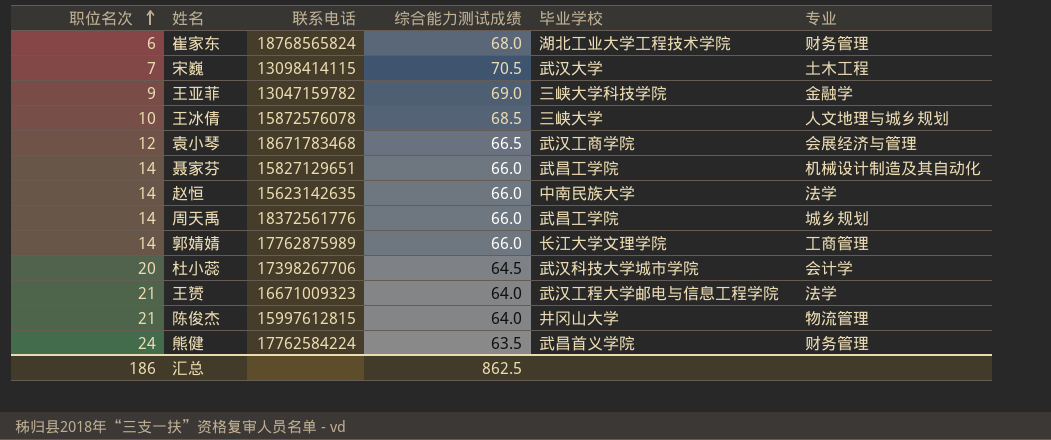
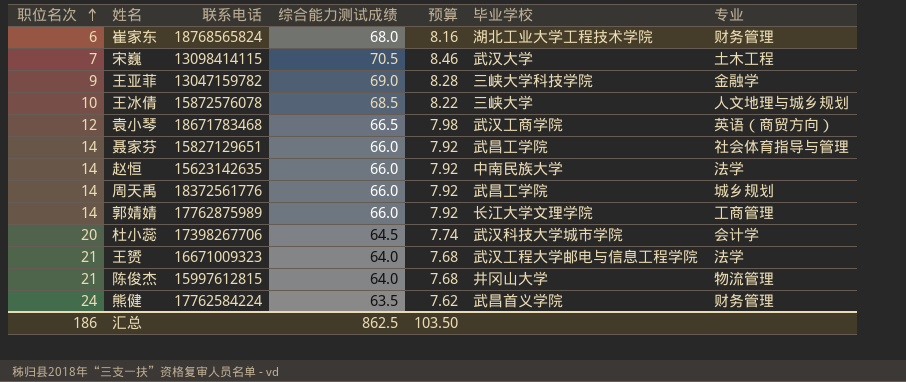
column 预算 | formula: none -> [综合能力测试成绩] * 0.12
袁小琴 | 专业: 会展经济与管理 -> 英语（商贸方向）
聂家芬 | 专业: 机械设计制造及其自动化 -> 社会体育指导与管理

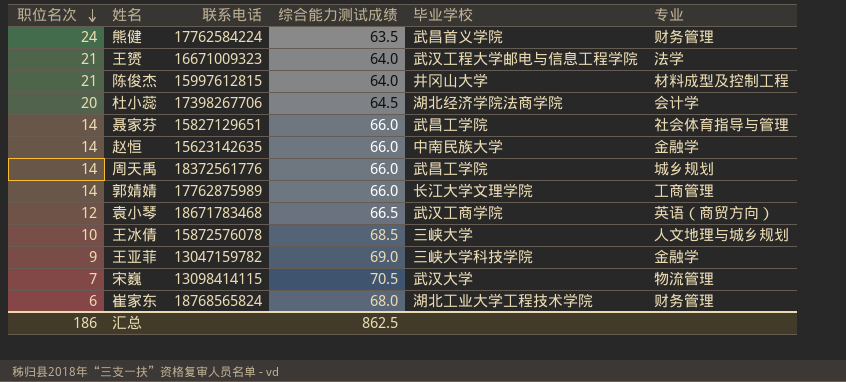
row order: 职位名次 ascending -> 职位名次 descending
column 预算 | formula: [综合能力测试成绩] * 0.12 -> none
陈俊杰 | 专业: 物流管理 -> 材料成型及控制工程
杜小蕊 | 毕业学校: 武汉科技大学城市学院 -> 湖北经济学院法商学院
赵恒 | 专业: 法学 -> 金融学
宋巍 | 专业: 土木工程 -> 物流管理

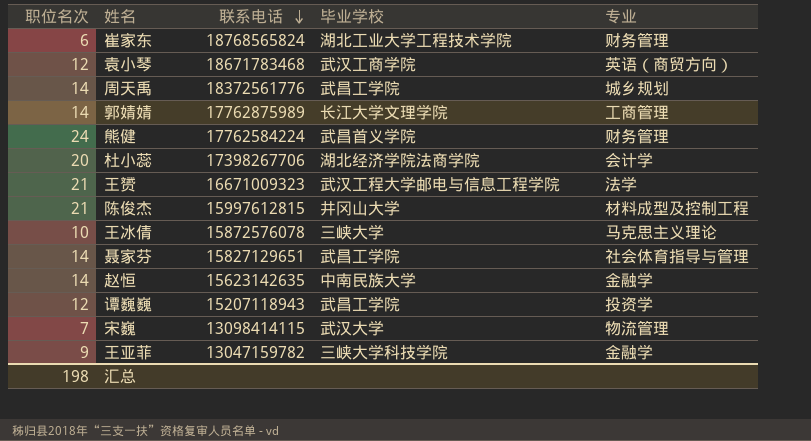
row order: 职位名次 descending -> 联系电话 descending
column 综合能力测试成绩 | position: 4 -> none
王冰倩 | 专业: 人文地理与城乡规划 -> 马克思主义理论
row 谭巍巍: none -> 12 | 15207118943 | 武昌工学院 | 投资学
汇总 | 职位名次: 186 -> 198

